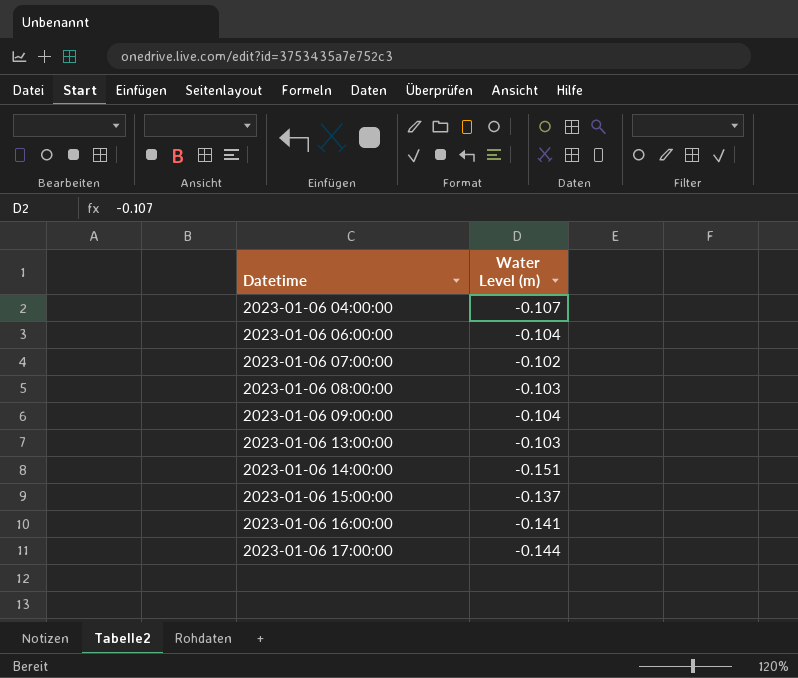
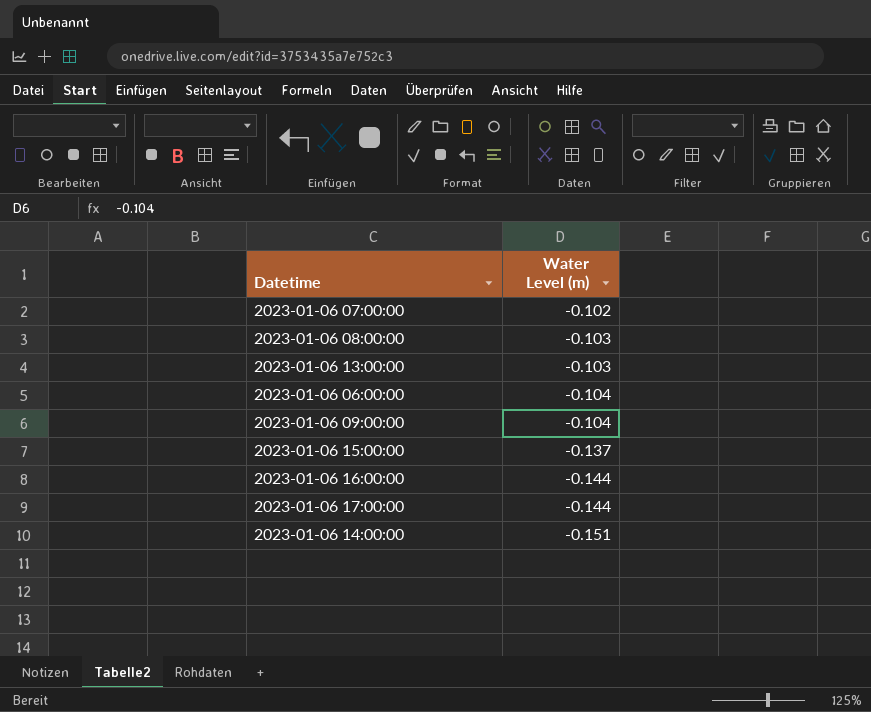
row order: Datetime ascending -> Water Level (m) descending
row 2023-01-06 04:00:00: -0.107 -> none
2023-01-06 16:00:00 | Water Level (m): -0.141 -> -0.144

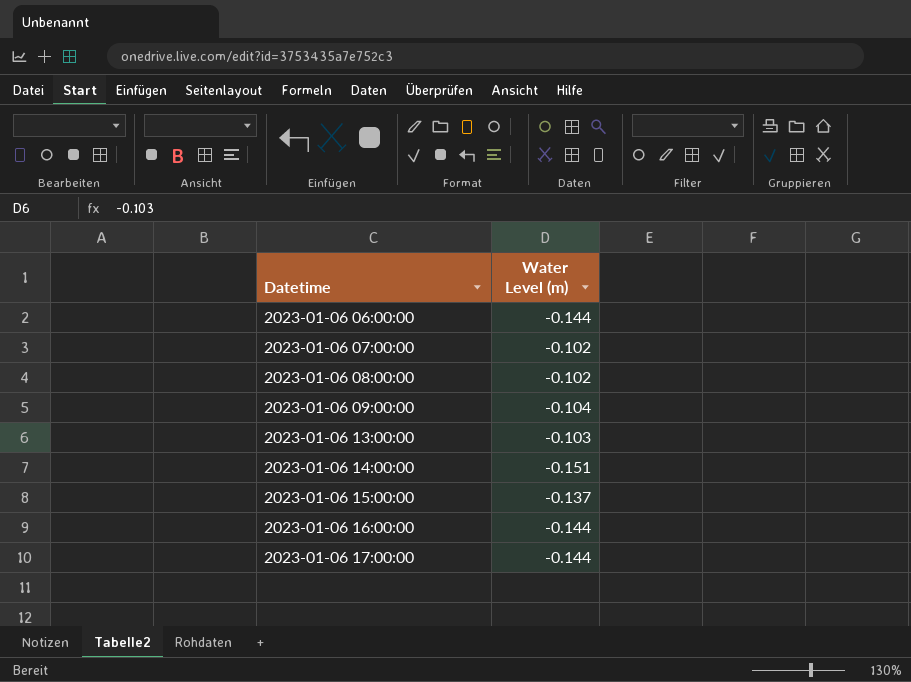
row order: Water Level (m) descending -> Datetime ascending
2023-01-06 06:00:00 | Water Level (m): -0.104 -> -0.144
2023-01-06 08:00:00 | Water Level (m): -0.103 -> -0.102

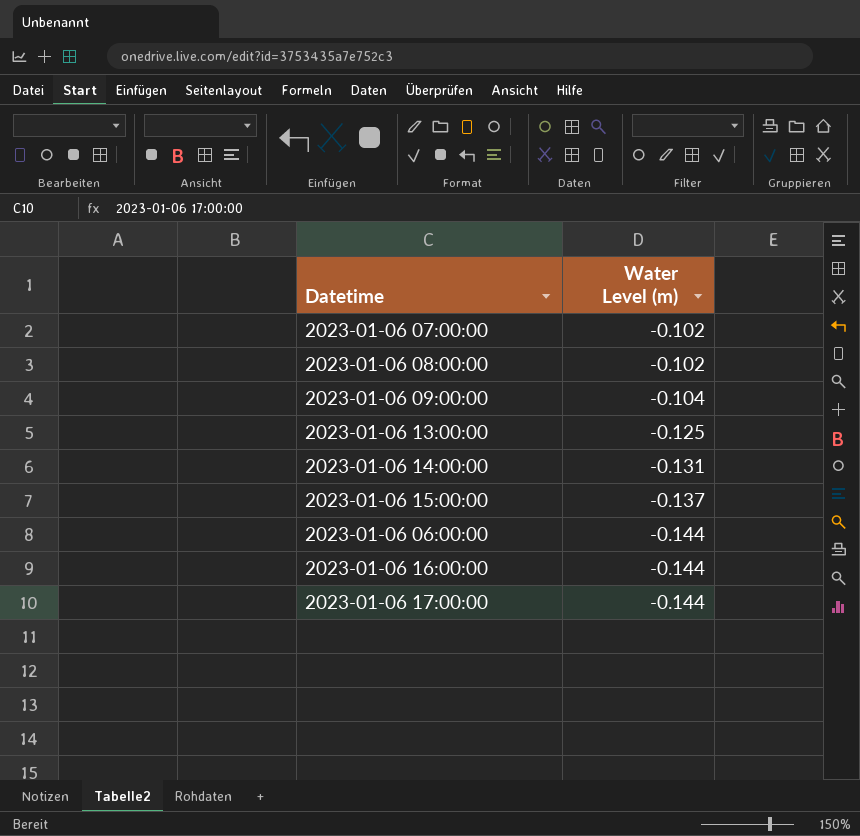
row order: Datetime ascending -> Water Level (m) descending
2023-01-06 13:00:00 | Water Level (m): -0.103 -> -0.125
2023-01-06 14:00:00 | Water Level (m): -0.151 -> -0.131

